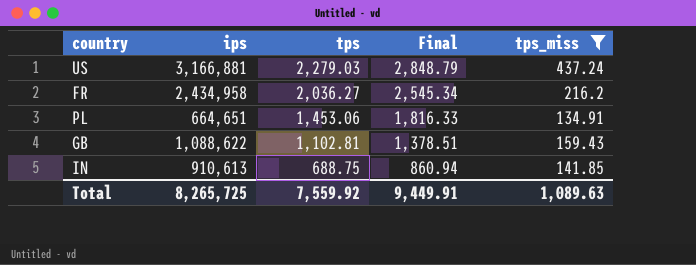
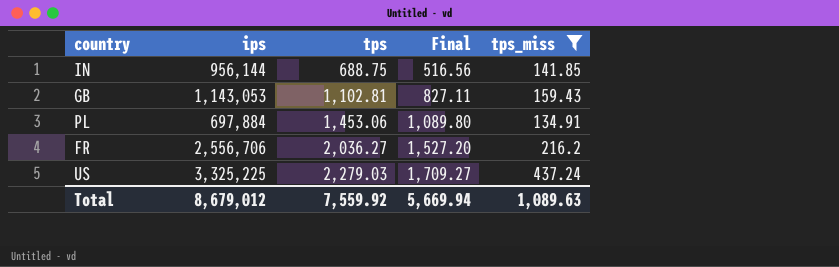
row order: tps descending -> tps ascending
column Final | formula: [tps] * 1.25 -> [tps] * 0.75
IN | ips: 910,613 -> 956,144
GB | ips: 1,088,622 -> 1,143,053
PL | ips: 664,651 -> 697,884
FR | ips: 2,434,958 -> 2,556,706
US | ips: 3,166,881 -> 3,325,225
Total | ips: 8,265,725 -> 8,679,012
Total | Final: 9,449.91 -> 5,669.94

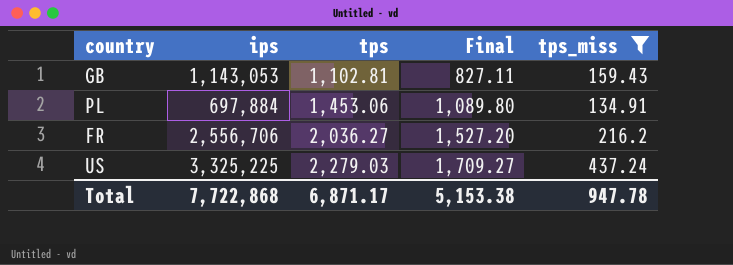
row IN: 956,144 | 688.75 | 516.56 | 141.85 -> none
Total | ips: 8,679,012 -> 7,722,868
Total | tps: 7,559.92 -> 6,871.17
Total | Final: 5,669.94 -> 5,153.38
Total | tps_miss: 1,089.63 -> 947.78

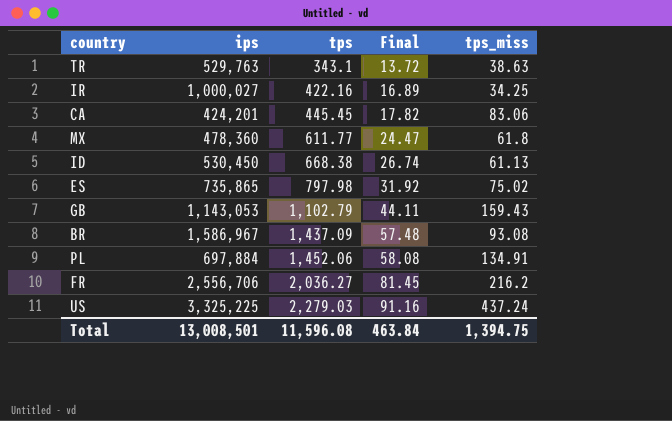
filter: tps_miss >= 134.91 -> none
column Final | formula: [tps] * 0.75 -> [tps] * 0.04
GB | tps: 1,102.81 -> 1,102.79
PL | tps: 1,453.06 -> 1,452.06
Total | ips: 7,722,868 -> 13,008,501
Total | tps: 6,871.17 -> 11,596.08
Total | Final: 5,153.38 -> 463.84
Total | tps_miss: 947.78 -> 1,394.75

